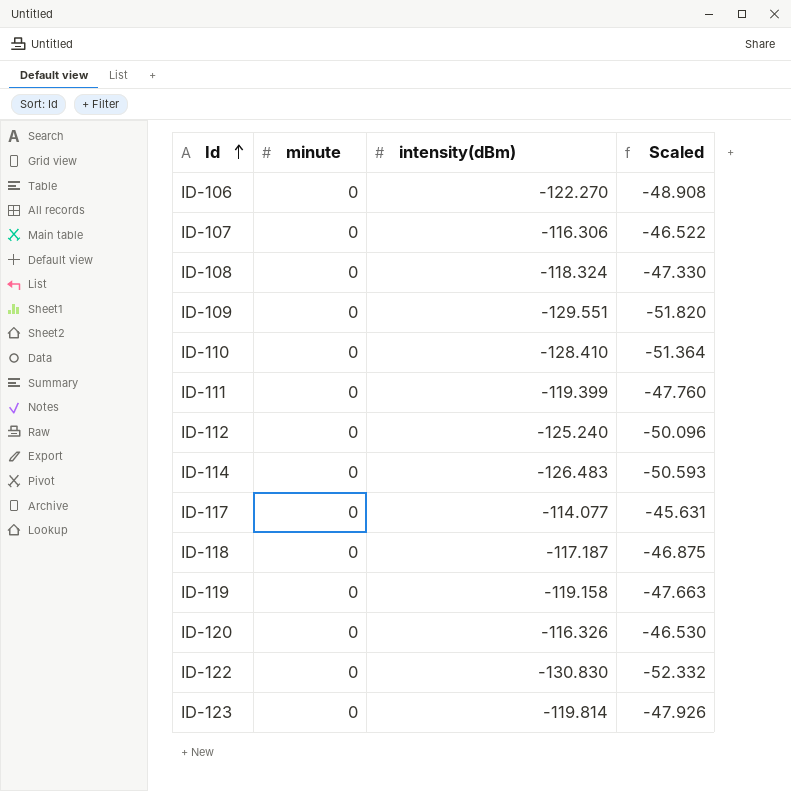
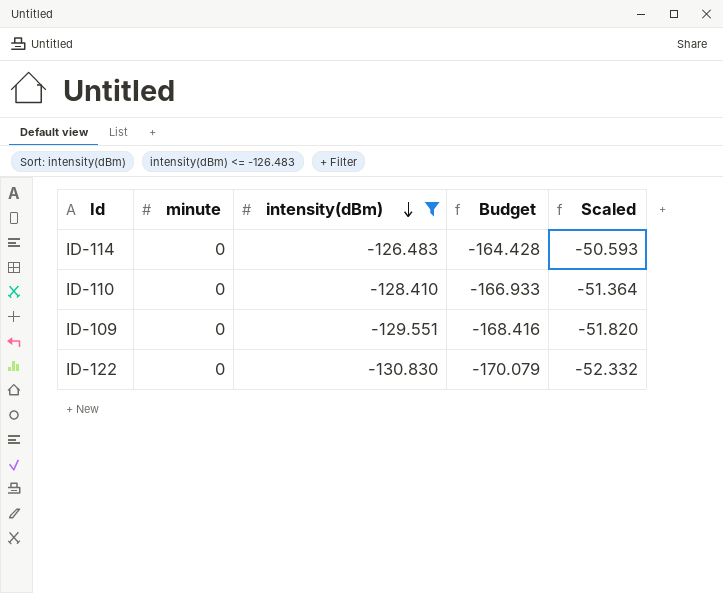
filter: none -> intensity(dBm) <= -126.483
row order: Id ascending -> intensity(dBm) descending
column Budget | formula: none -> [intensity(dBm)] * 1.3

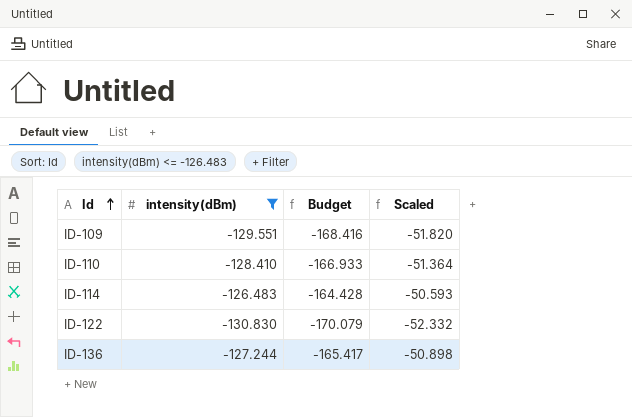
row order: intensity(dBm) descending -> Id ascending
column minute | position: 2 -> none
row ID-136: none -> -127.244 | -165.417 | -50.898

